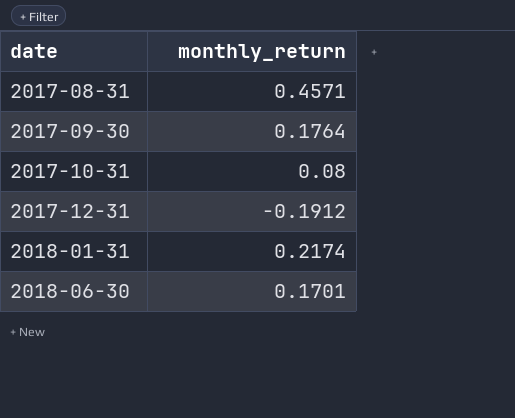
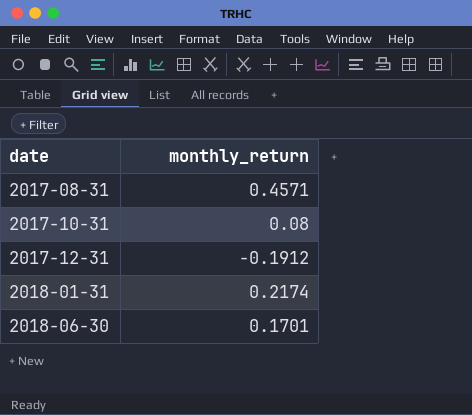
row 2017-09-30: 0.1764 -> none

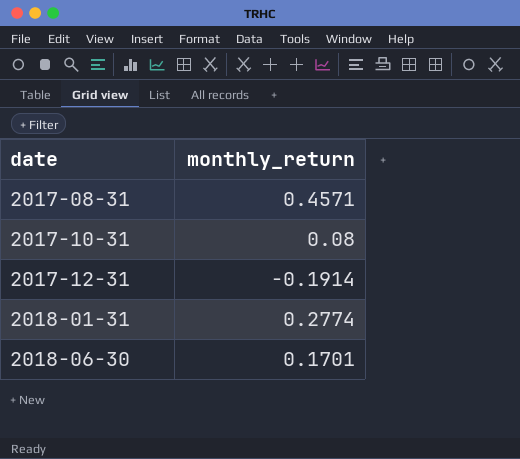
2017-12-31 | monthly_return: -0.1912 -> -0.1914
2018-01-31 | monthly_return: 0.2174 -> 0.2774

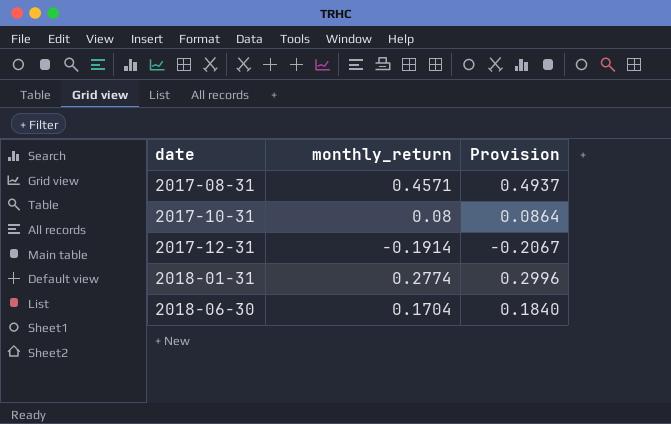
column Provision | formula: none -> [monthly_return] * 1.08
2018-06-30 | monthly_return: 0.1701 -> 0.1704

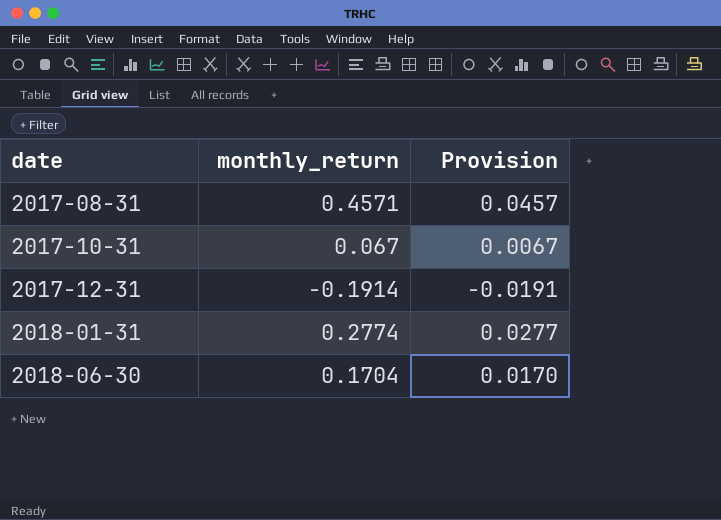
column Provision | formula: [monthly_return] * 1.08 -> [monthly_return] * 0.1
2017-10-31 | monthly_return: 0.08 -> 0.067

